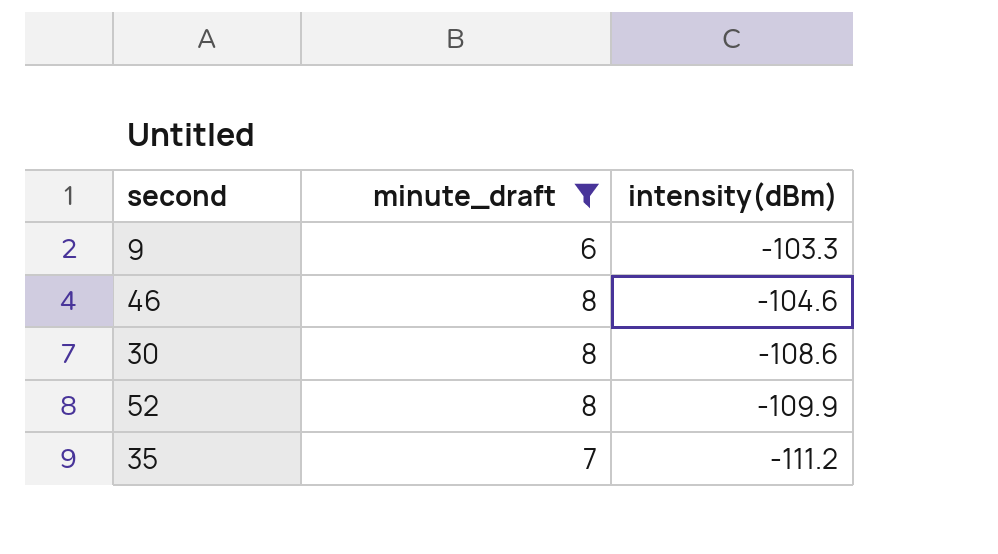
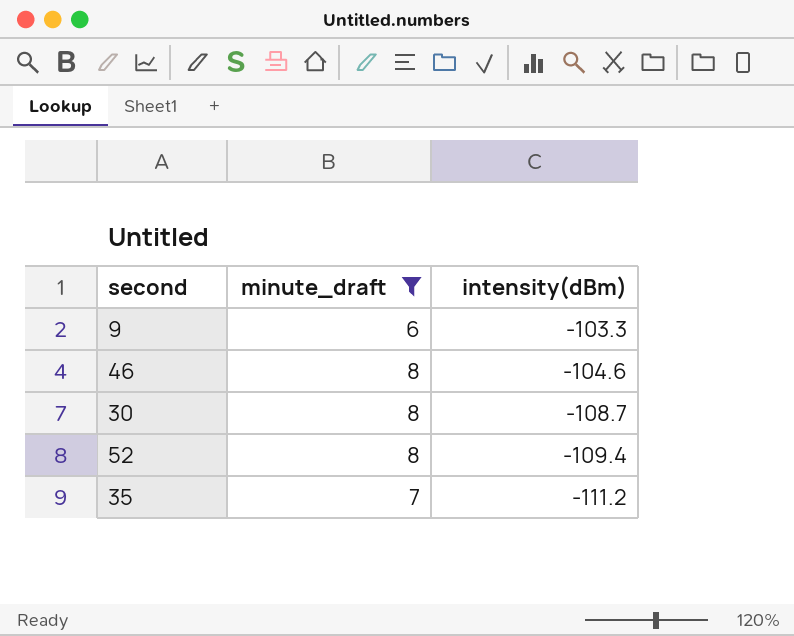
30 | intensity(dBm): -108.6 -> -108.7
52 | intensity(dBm): -109.9 -> -109.4

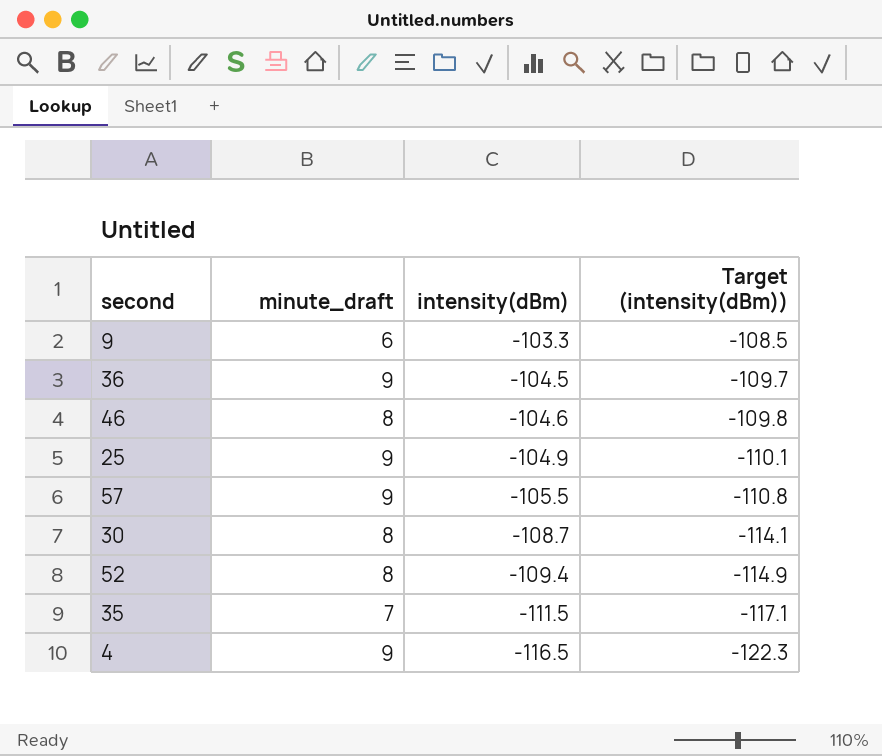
filter: minute_draft != 9 -> none
column Target (intensity(dBm)) | formula: none -> [intensity(dBm)] * 1.05
35 | intensity(dBm): -111.2 -> -111.5

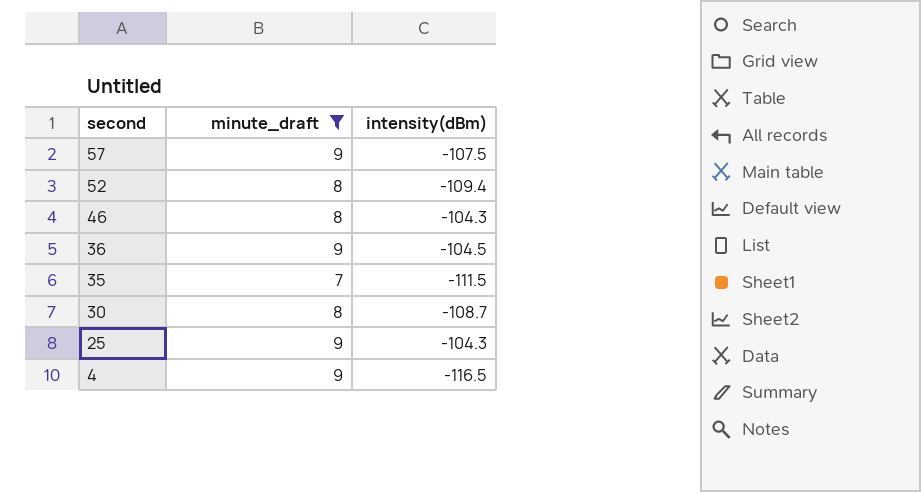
filter: none -> minute_draft != 6
row order: intensity(dBm) descending -> second descending
column Target (intensity(dBm)) | formula: [intensity(dBm)] * 1.05 -> none
57 | intensity(dBm): -105.5 -> -107.5
46 | intensity(dBm): -104.6 -> -104.3
25 | intensity(dBm): -104.9 -> -104.3

